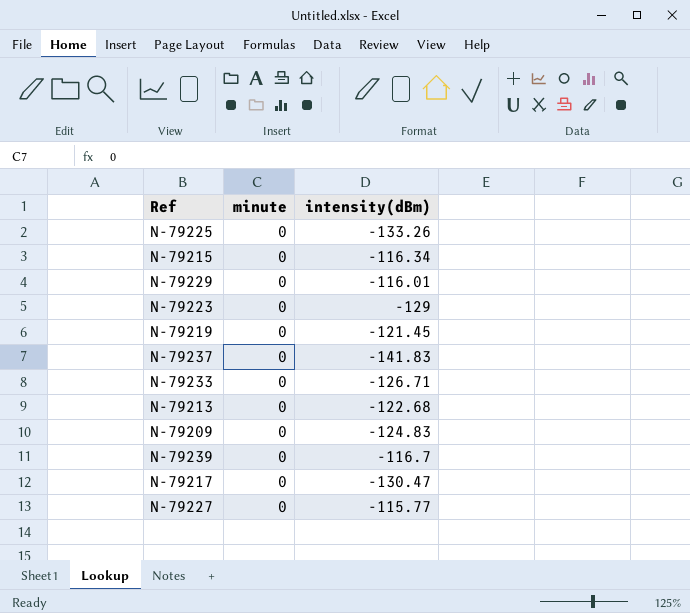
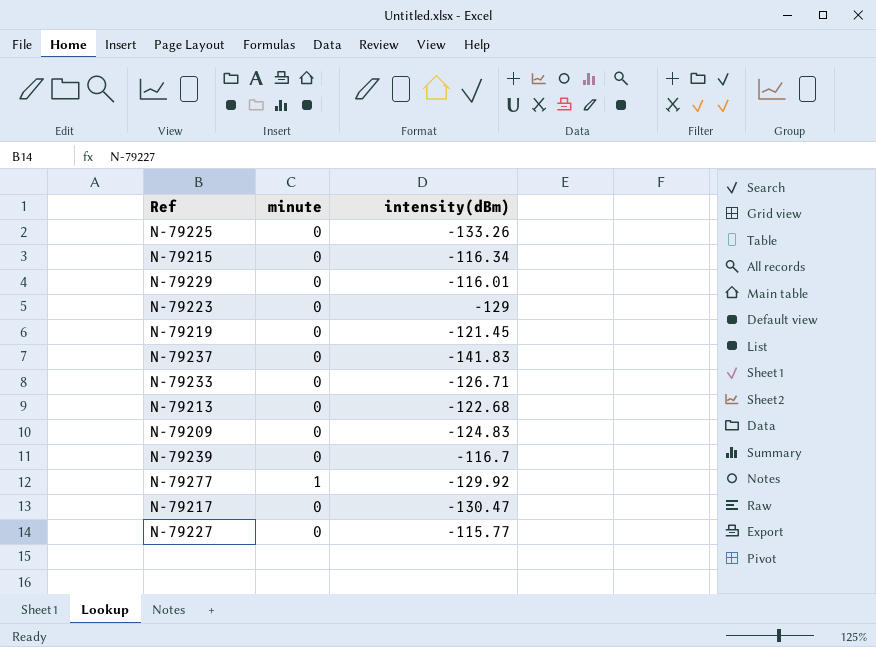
row N-79277: none -> 1 | -129.92

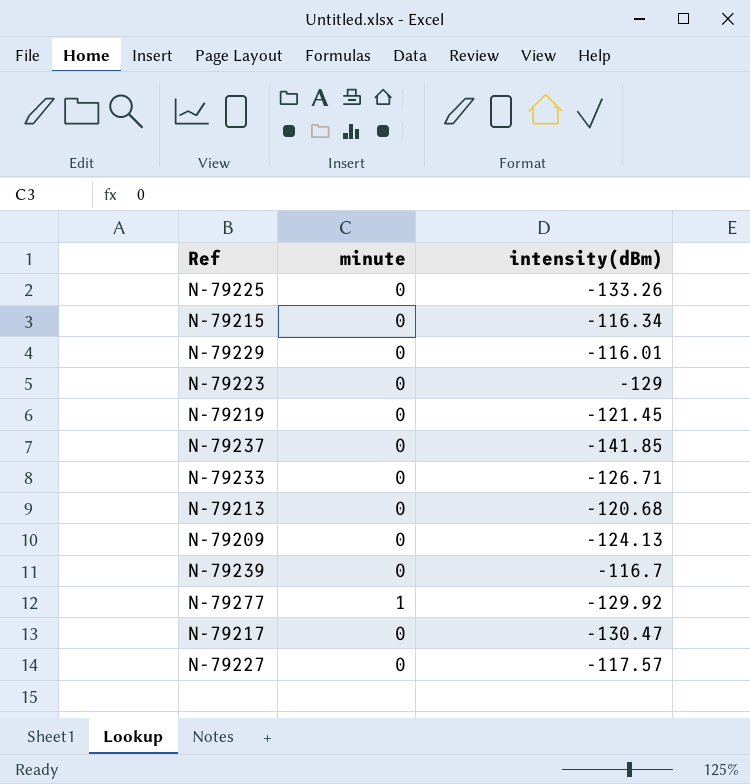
N-79237 | intensity(dBm): -141.83 -> -141.85
N-79213 | intensity(dBm): -122.68 -> -120.68
N-79209 | intensity(dBm): -124.83 -> -124.13
N-79227 | intensity(dBm): -115.77 -> -117.57

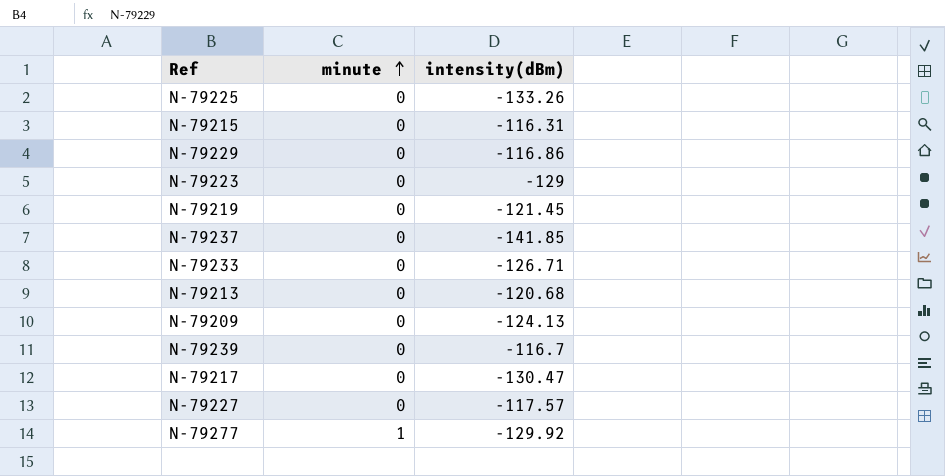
row order: none -> minute ascending
N-79215 | intensity(dBm): -116.34 -> -116.31
N-79229 | intensity(dBm): -116.01 -> -116.86

